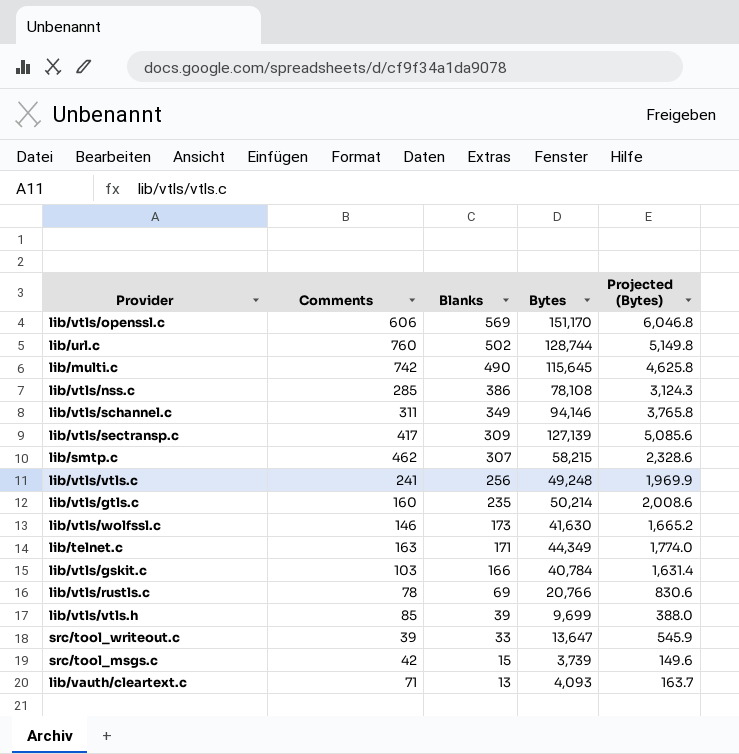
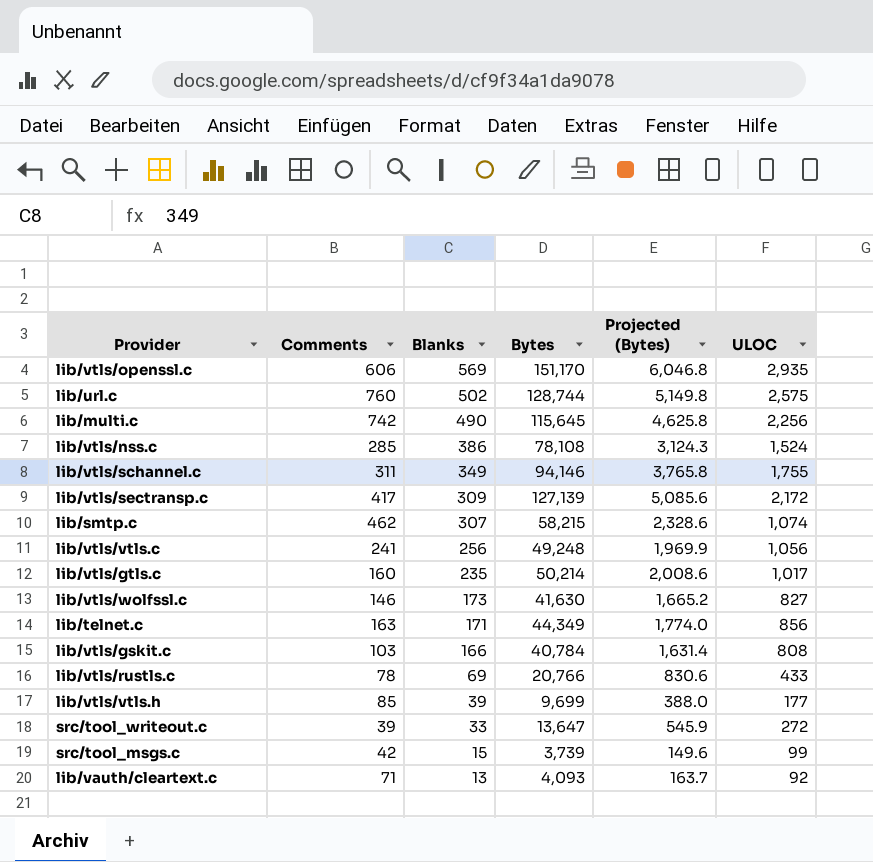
column ULOC | position: none -> 6

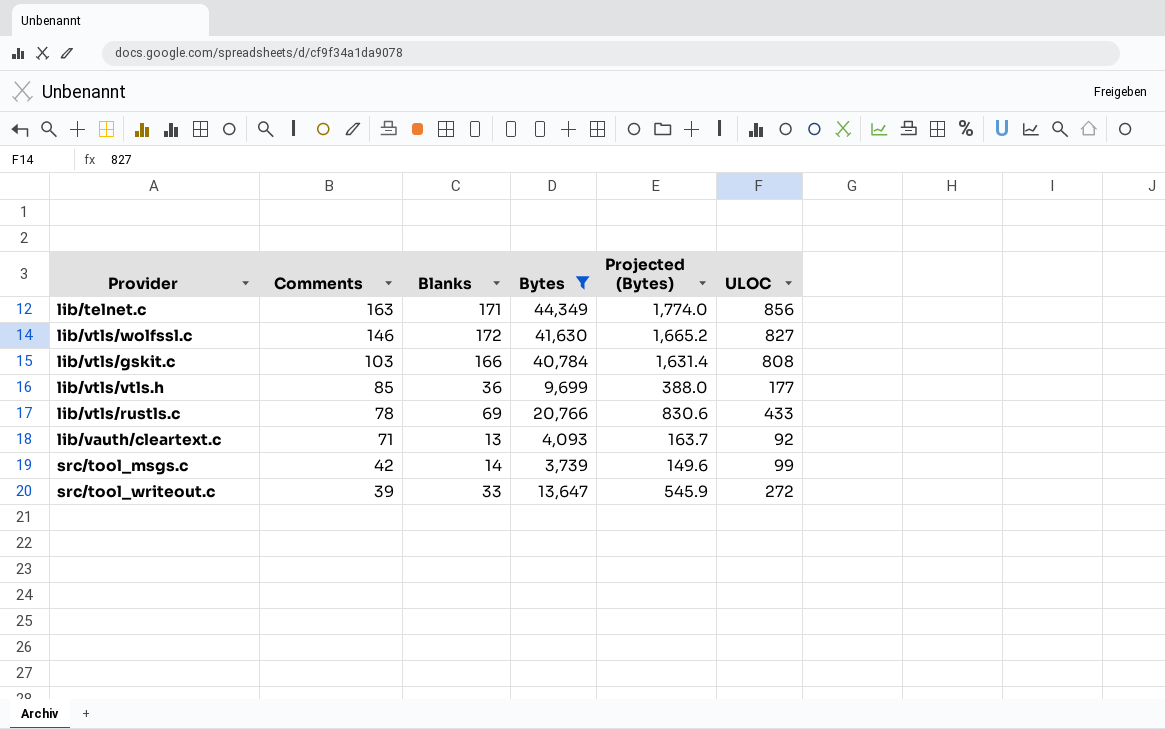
filter: none -> Bytes <= 44,349
row order: Blanks descending -> Comments descending
lib/vtls/wolfssl.c | Blanks: 173 -> 172
lib/vtls/vtls.h | Blanks: 39 -> 36
src/tool_msgs.c | Blanks: 15 -> 14

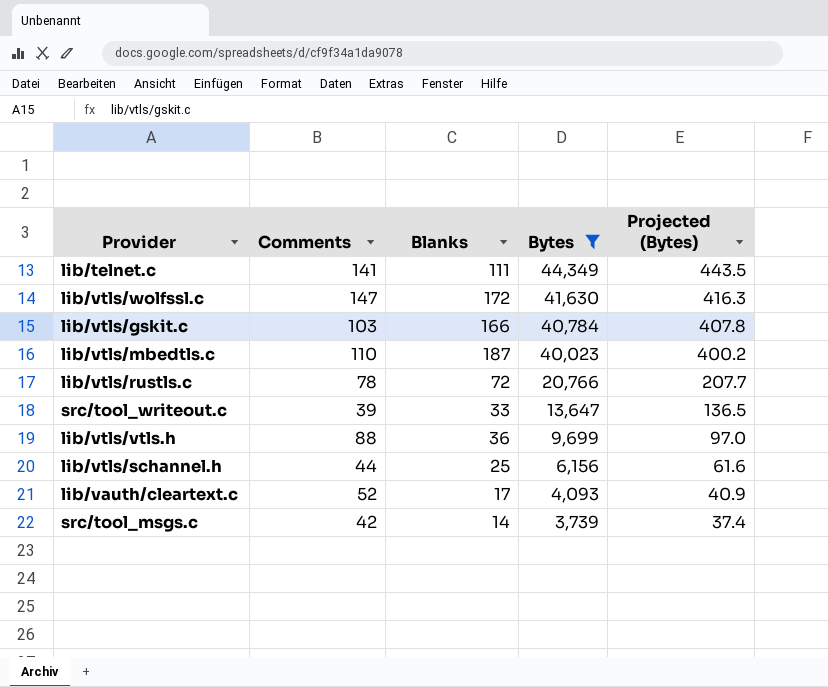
row order: Comments descending -> Bytes descending
column ULOC | position: 6 -> none
column Projected (Bytes) | formula: [Bytes] * 0.04 -> [Bytes] * 0.01
lib/telnet.c | Comments: 163 -> 141
lib/telnet.c | Blanks: 171 -> 111
lib/vtls/wolfssl.c | Comments: 146 -> 147
row lib/vtls/mbedtls.c: none -> 110 | 187 | 40,023 | 400.2
lib/vtls/rustls.c | Blanks: 69 -> 72
lib/vtls/vtls.h | Comments: 85 -> 88
row lib/vtls/schannel.h: none -> 44 | 25 | 6,156 | 61.6
lib/vauth/cleartext.c | Comments: 71 -> 52
lib/vauth/cleartext.c | Blanks: 13 -> 17

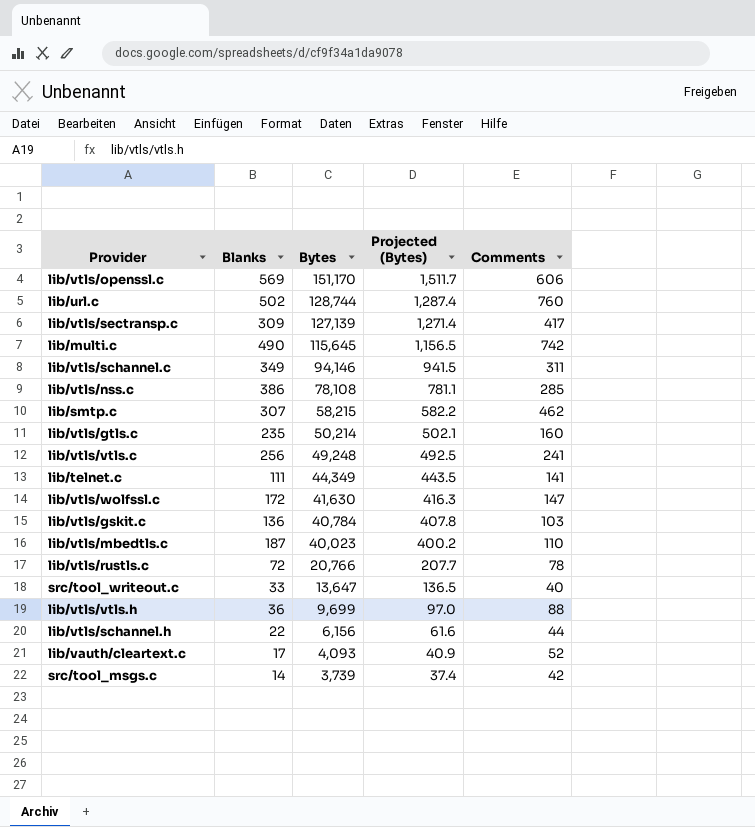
filter: Bytes <= 44,349 -> none
column Comments | position: 2 -> 5
lib/vtls/gskit.c | Blanks: 166 -> 136
src/tool_writeout.c | Comments: 39 -> 40
lib/vtls/schannel.h | Blanks: 25 -> 22

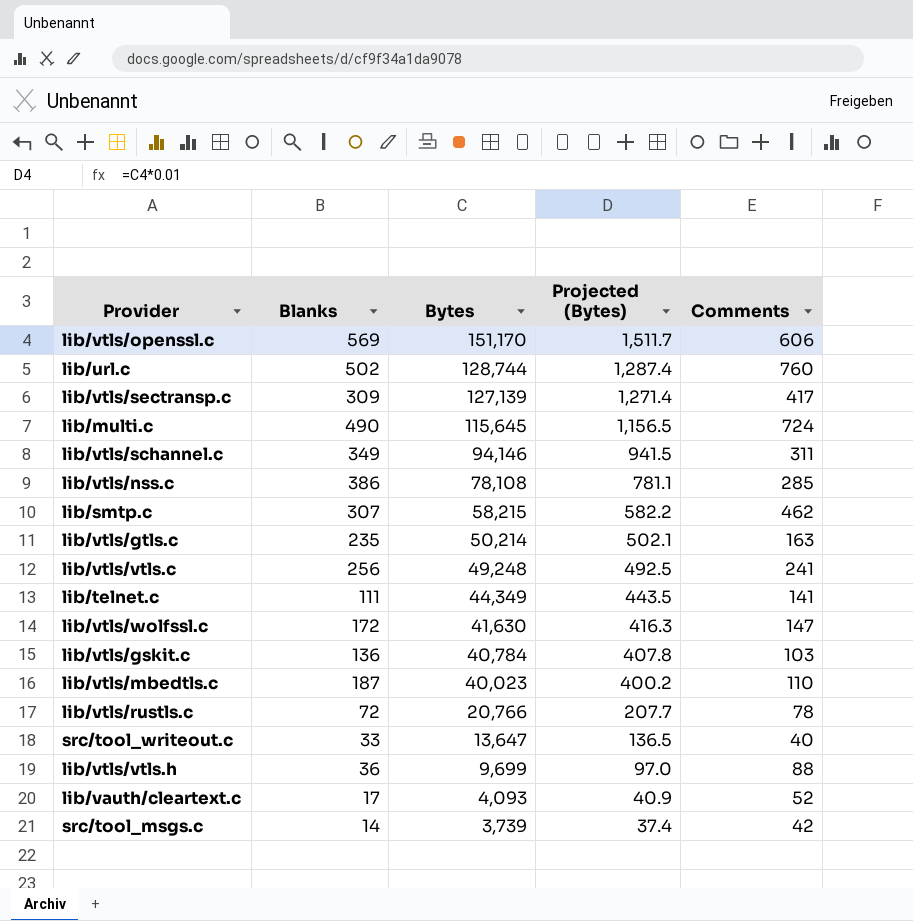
row lib/vtls/schannel.h: 22 | 6,156 | 61.6 | 44 -> none
lib/multi.c | Comments: 742 -> 724
lib/vtls/gtls.c | Comments: 160 -> 163

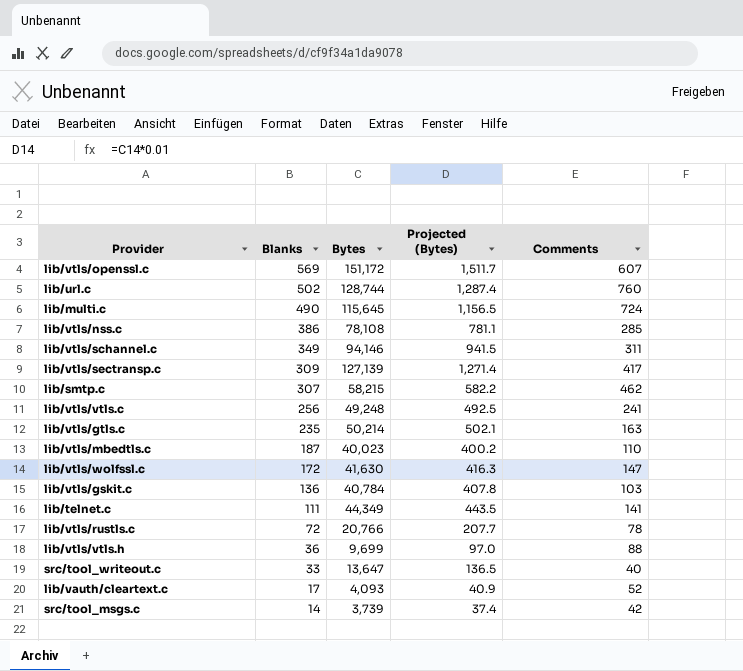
row order: Bytes descending -> Blanks descending
lib/vtls/openssl.c | Bytes: 151,170 -> 151,172
lib/vtls/openssl.c | Comments: 606 -> 607

